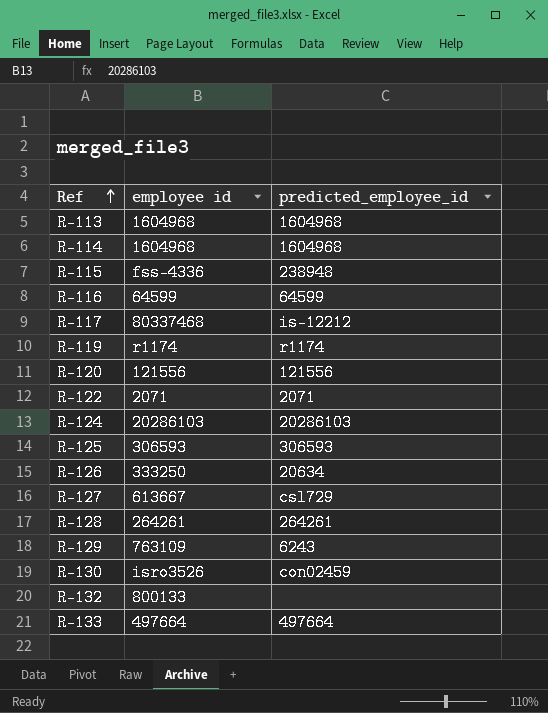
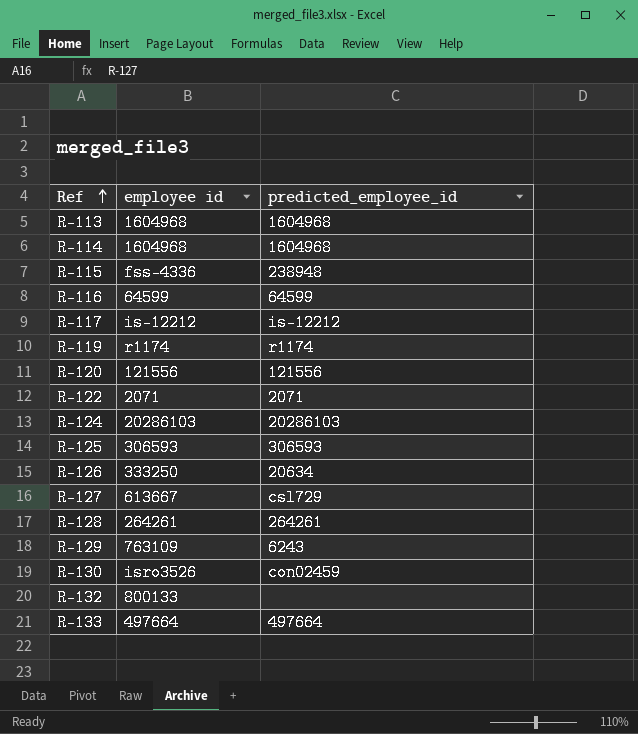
R-117 | employee id: 80337468 -> is-12212

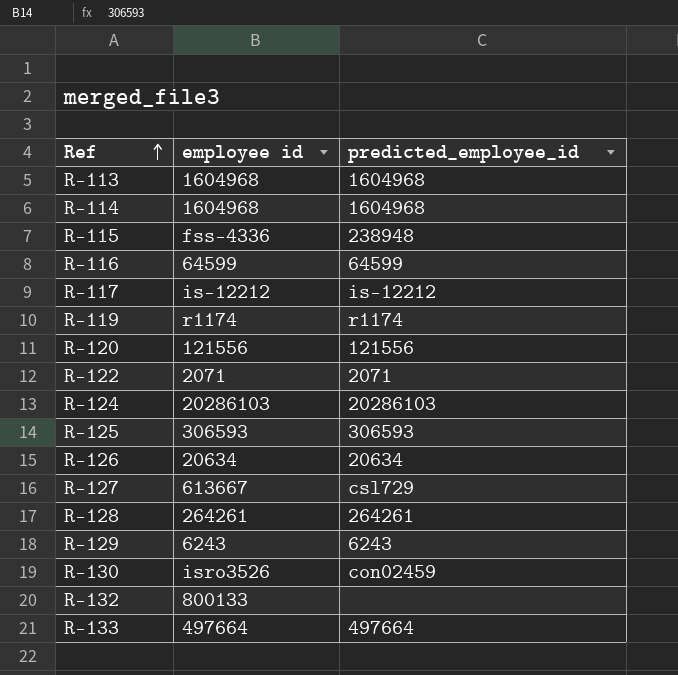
R-126 | employee id: 333250 -> 20634
R-129 | employee id: 763109 -> 6243

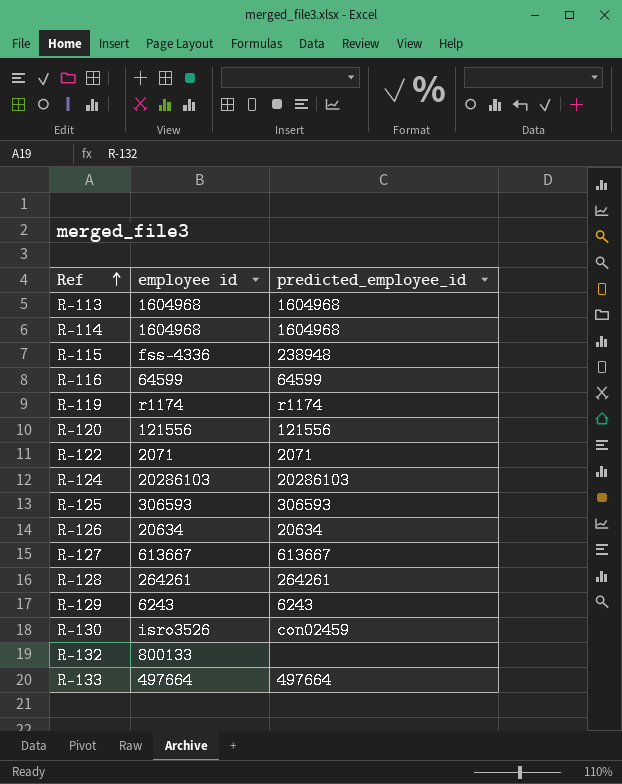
row R-117: is-12212 | is-12212 -> none
R-127 | predicted_employee_id: csl729 -> 613667

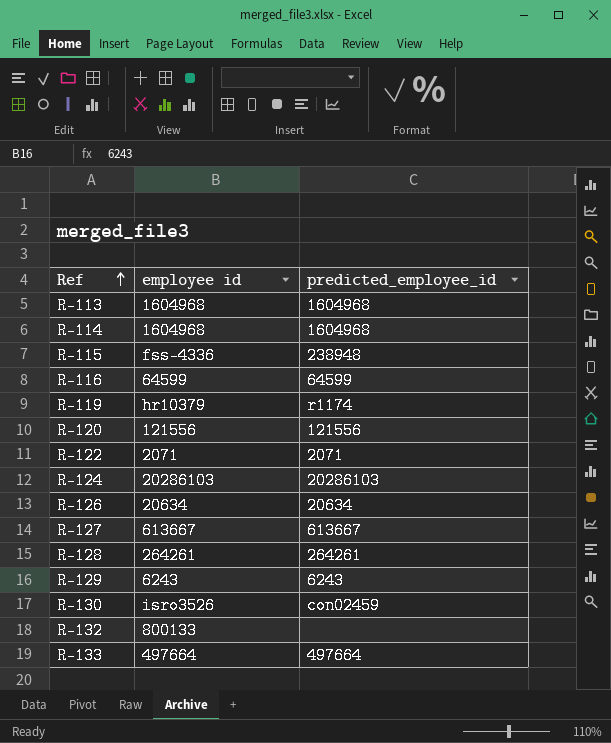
row R-125: 306593 | 306593 -> none
R-119 | employee id: r1174 -> hr10379

